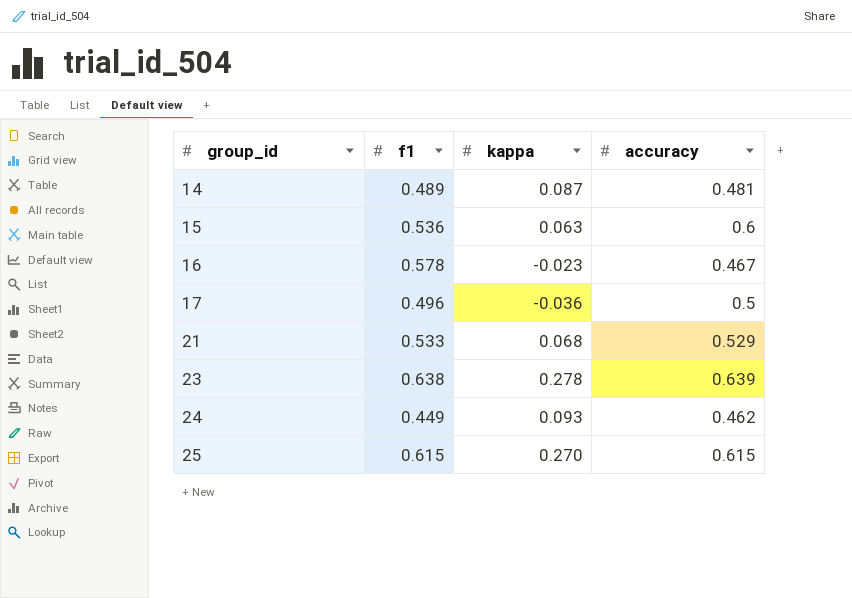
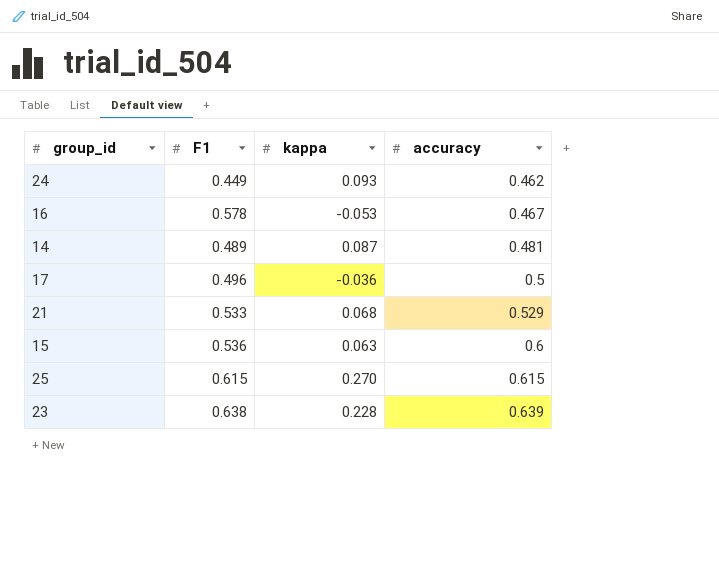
row order: group_id ascending -> accuracy ascending
column name: f1 -> F1
16 | kappa: -0.023 -> -0.053
23 | kappa: 0.278 -> 0.228

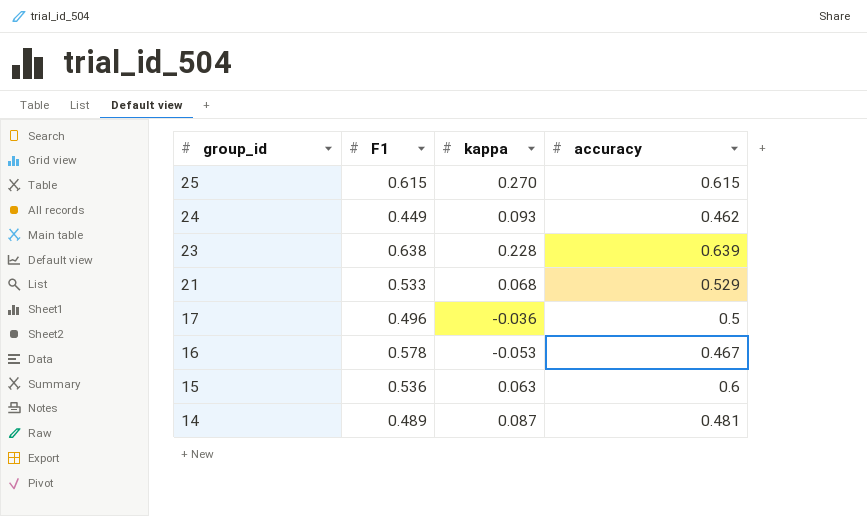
row order: accuracy ascending -> group_id descending

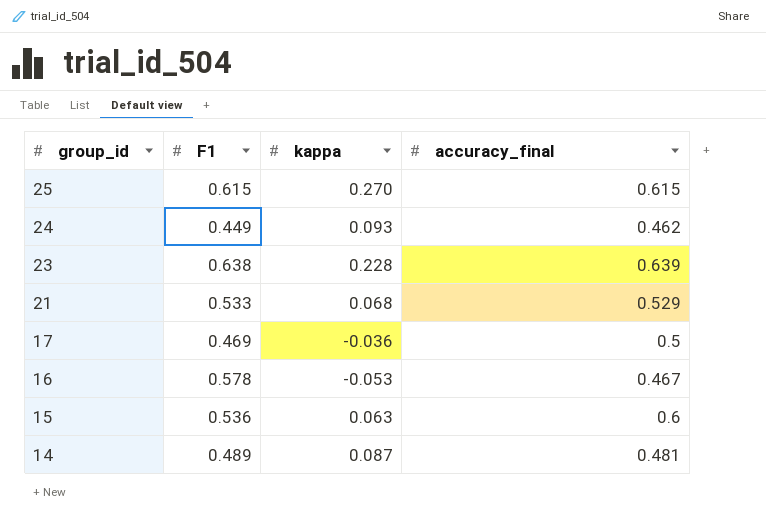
column name: accuracy -> accuracy_final
17 | F1: 0.496 -> 0.469

